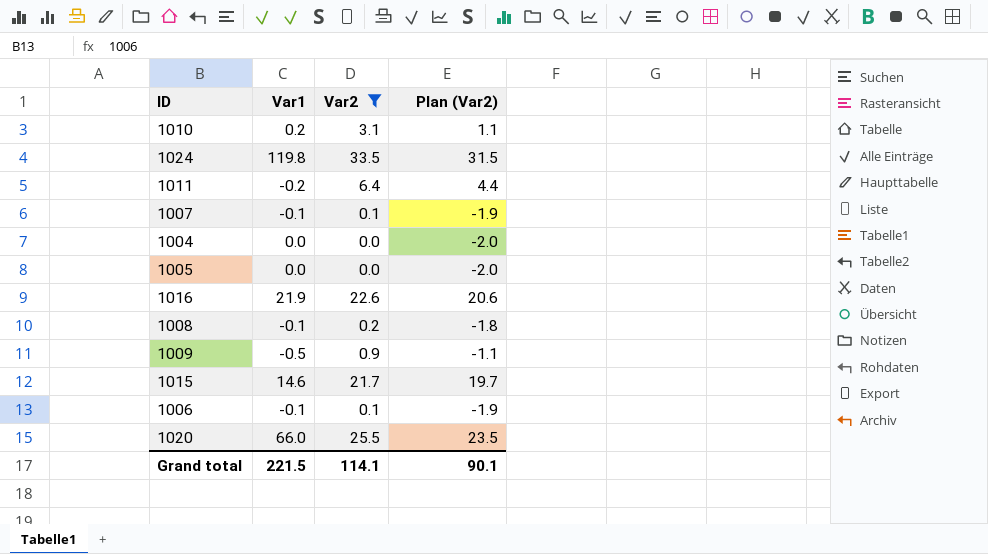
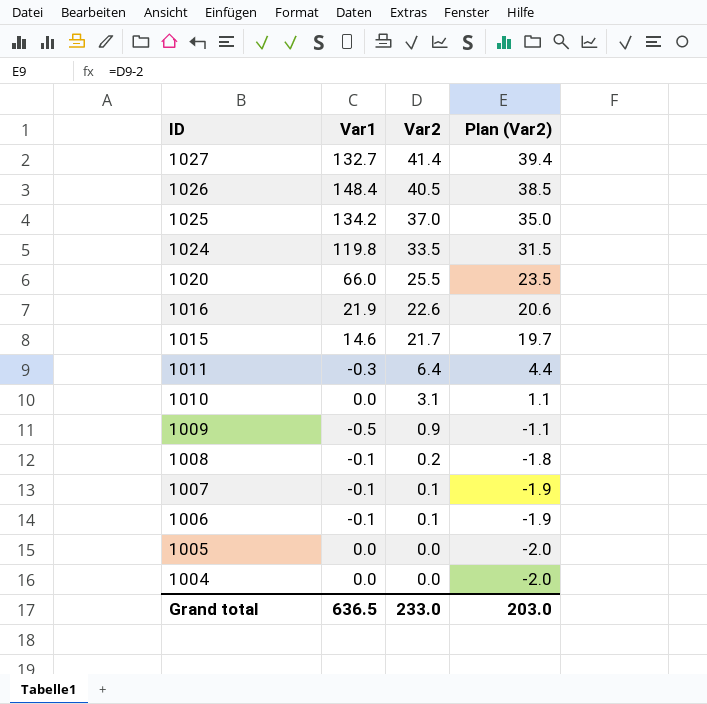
filter: Var2 <= 33.5 -> none
row order: none -> ID descending
1011 | Var1: -0.2 -> -0.3
1010 | Var1: 0.2 -> 0.0
Grand total | Var1: 221.5 -> 636.5
Grand total | Var2: 114.1 -> 233.0
Grand total | Plan (Var2): 90.1 -> 203.0

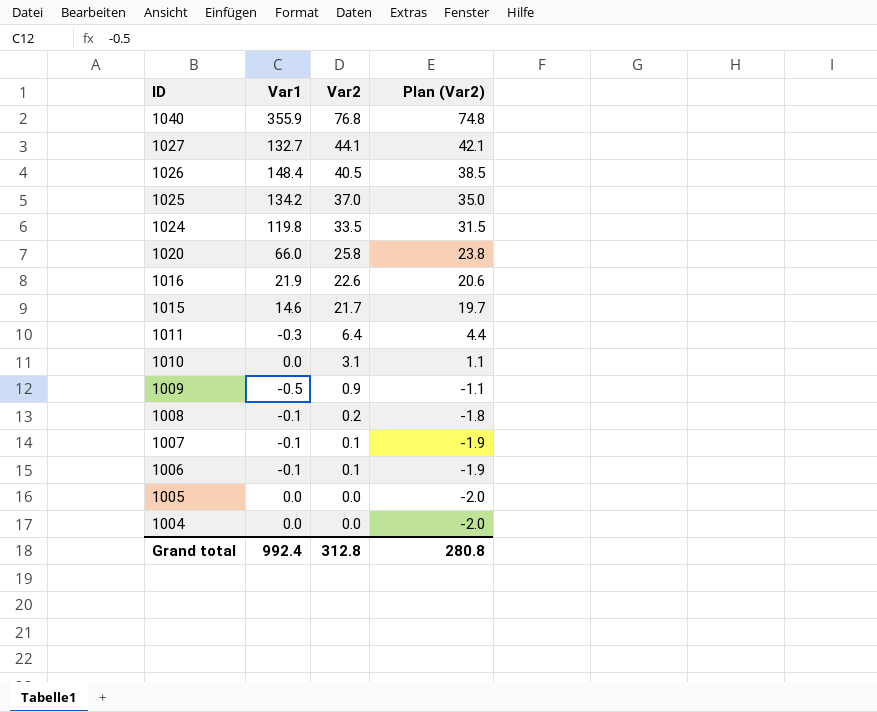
row 1040: none -> 355.9 | 76.8 | 74.8
1027 | Var2: 41.4 -> 44.1
1027 | Plan (Var2): 39.4 -> 42.1
1020 | Var2: 25.5 -> 25.8
1020 | Plan (Var2): 23.5 -> 23.8
Grand total | Var1: 636.5 -> 992.4
Grand total | Var2: 233.0 -> 312.8
Grand total | Plan (Var2): 203.0 -> 280.8

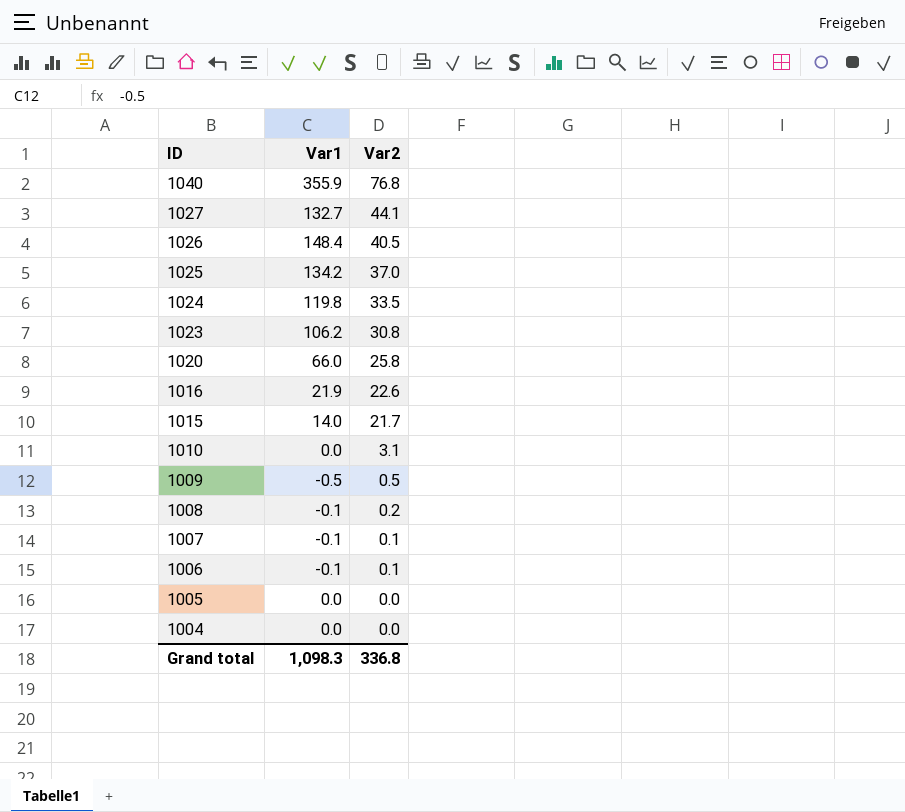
column Plan (Var2) | formula: [Var2] - 2 -> none
row 1011: -0.3 | 6.4 | 4.4 -> none
row 1023: none -> 106.2 | 30.8
1015 | Var1: 14.6 -> 14.0
1009 | Var2: 0.9 -> 0.5
Grand total | Var1: 992.4 -> 1,098.3
Grand total | Var2: 312.8 -> 336.8

